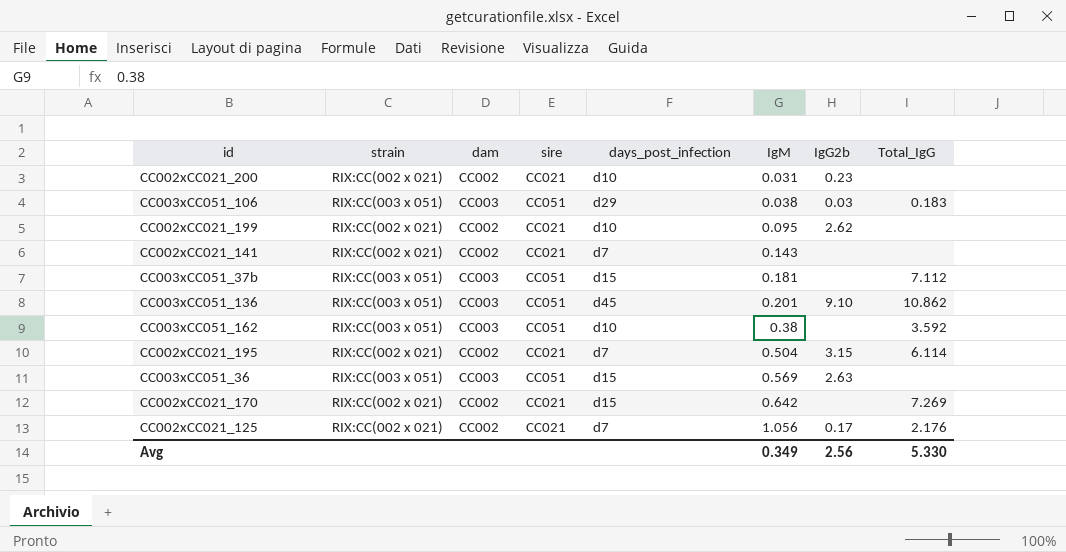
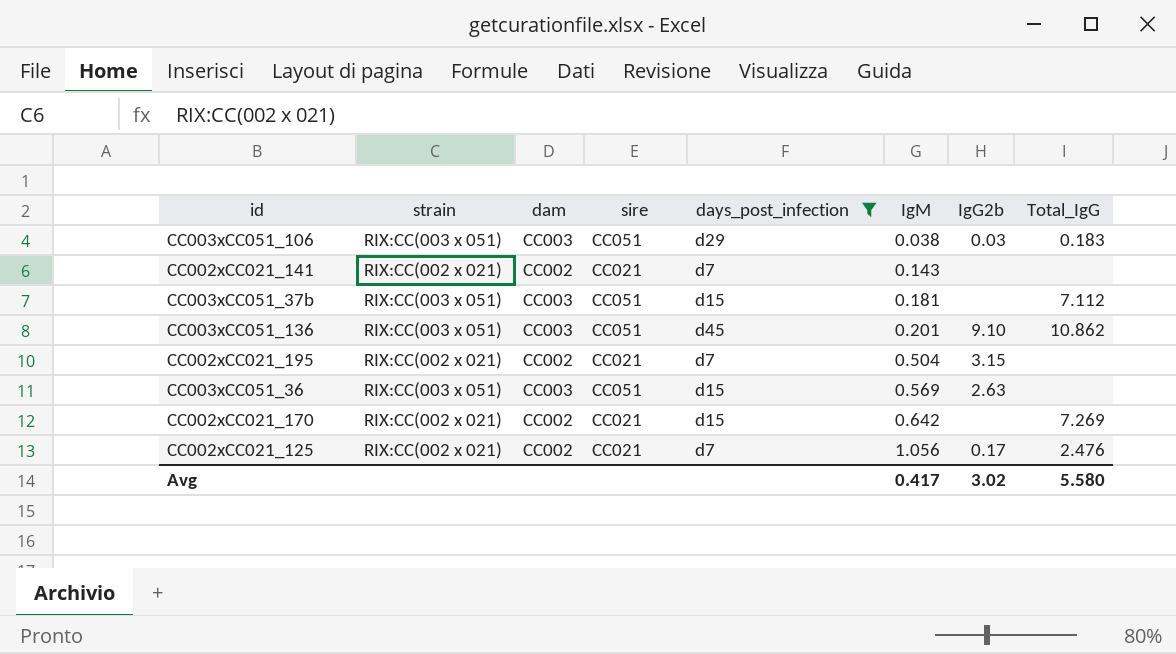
filter: none -> days_post_infection != d10
CC002xCC021_195 | Total_IgG: 6.114 -> none
CC002xCC021_125 | Total_IgG: 2.176 -> 2.476
Avg | IgM: 0.349 -> 0.417
Avg | IgG2b: 2.56 -> 3.02
Avg | Total_IgG: 5.330 -> 5.580

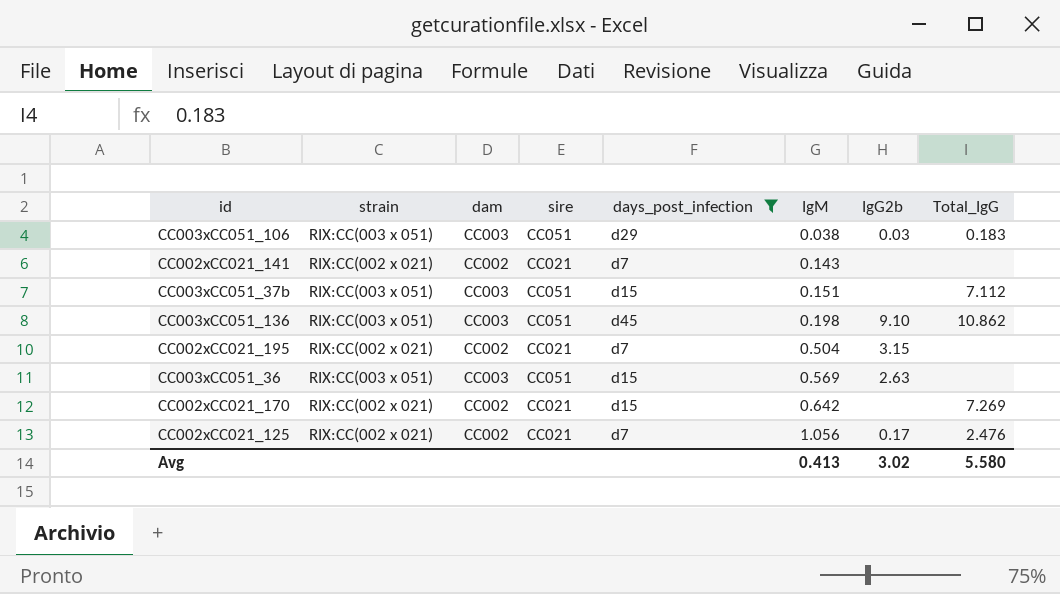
CC003xCC051_37b | IgM: 0.181 -> 0.151
CC003xCC051_136 | IgM: 0.201 -> 0.198
Avg | IgM: 0.417 -> 0.413

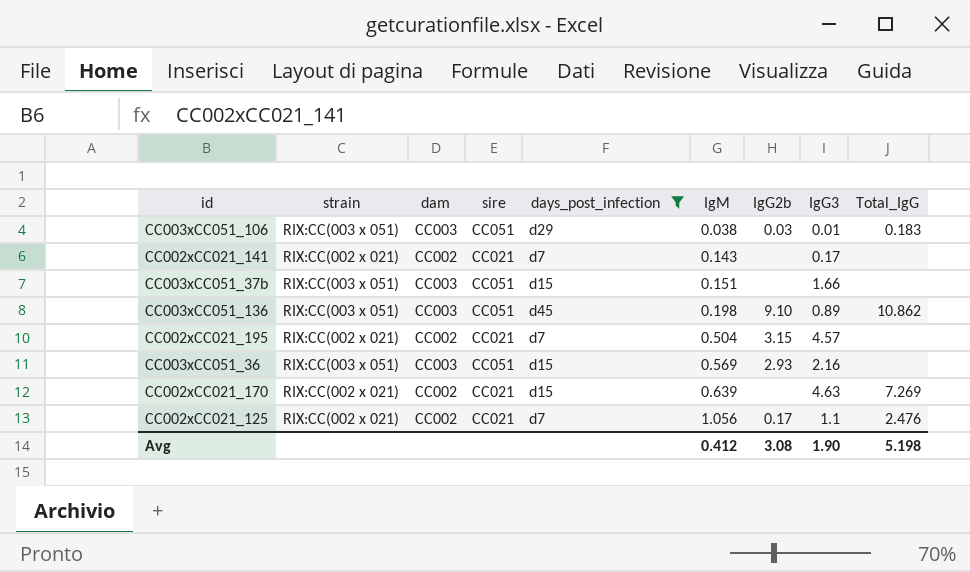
column IgG3 | position: none -> 8
CC003xCC051_37b | Total_IgG: 7.112 -> none
CC003xCC051_36 | IgG2b: 2.63 -> 2.93
CC002xCC021_170 | IgM: 0.642 -> 0.639
Avg | IgM: 0.413 -> 0.412
Avg | IgG2b: 3.02 -> 3.08
Avg | Total_IgG: 5.580 -> 5.198

